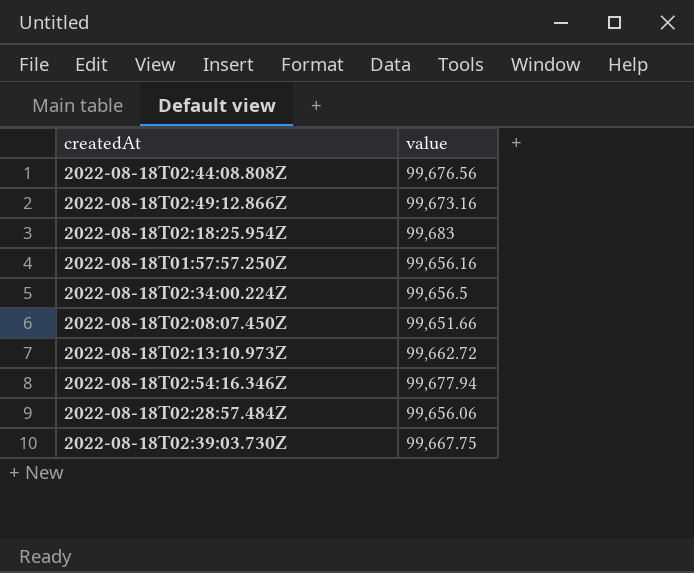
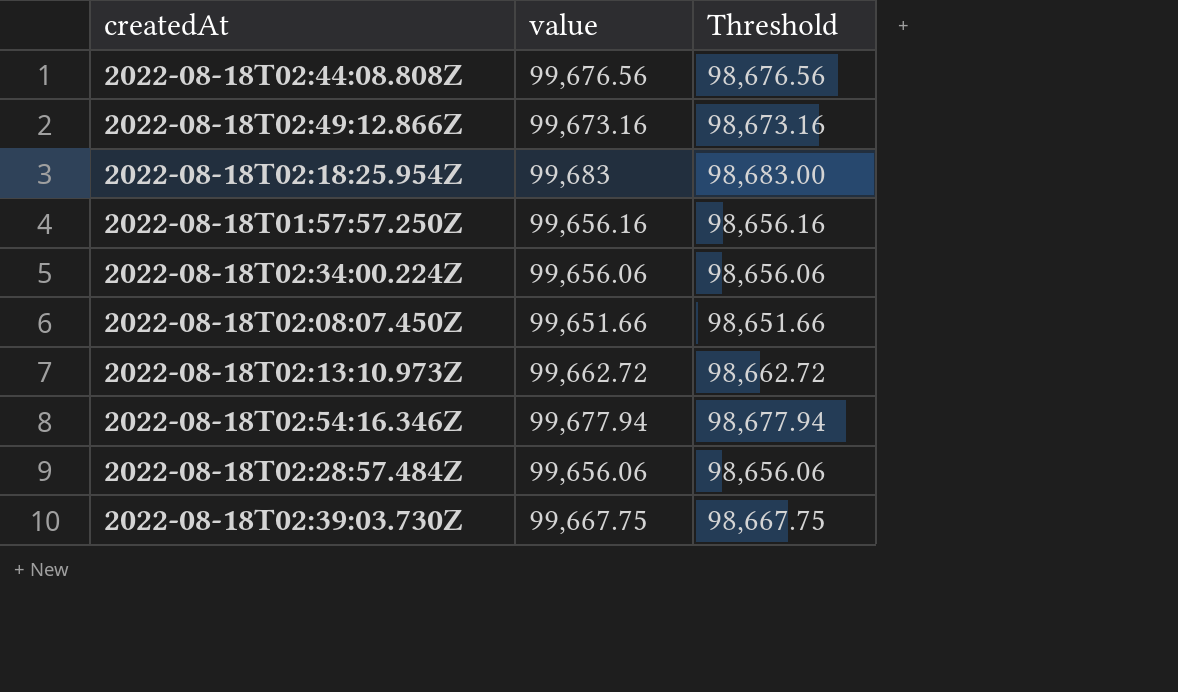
column Threshold | formula: none -> [value] - 1000
2022-08-18T02:34:00.224Z | value: 99,656.5 -> 99,656.06

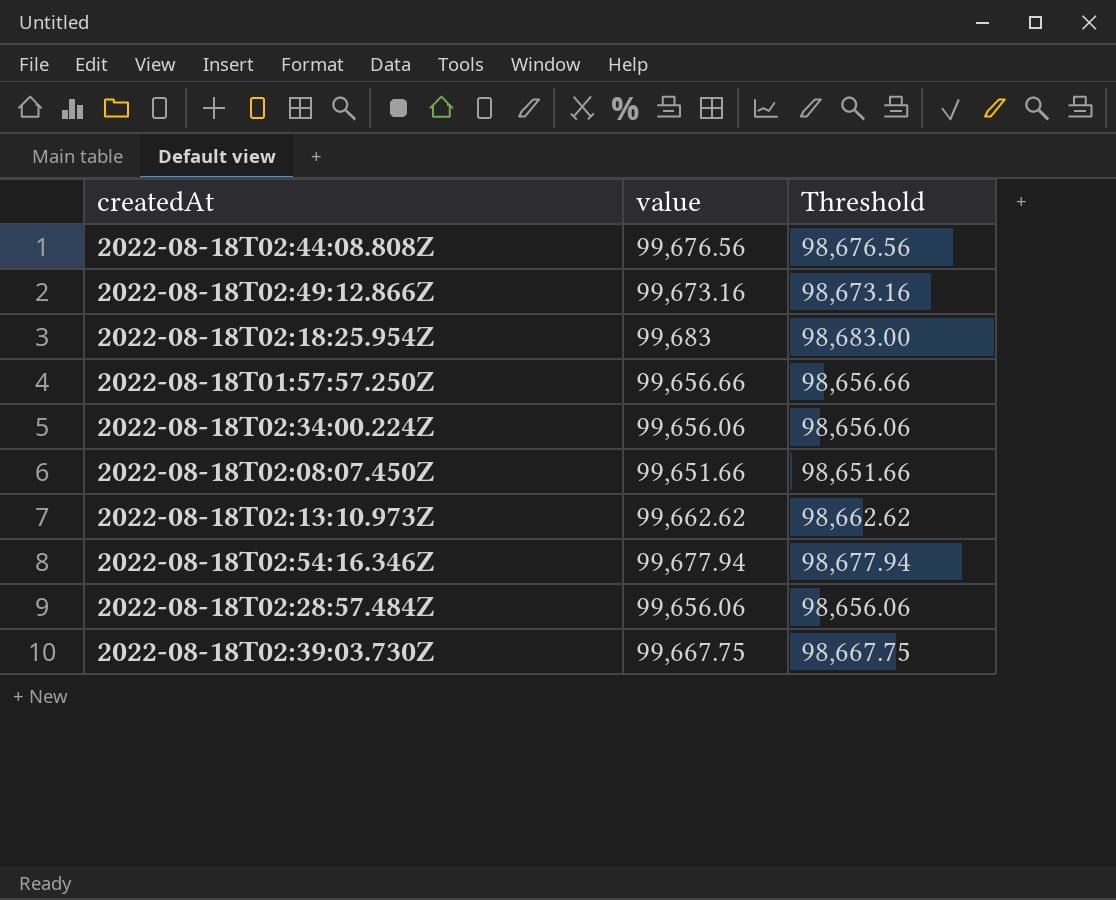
2022-08-18T01:57:57.250Z | value: 99,656.16 -> 99,656.66
2022-08-18T01:57:57.250Z | Threshold: 98,656.16 -> 98,656.66
2022-08-18T02:13:10.973Z | value: 99,662.72 -> 99,662.62
2022-08-18T02:13:10.973Z | Threshold: 98,662.72 -> 98,662.62

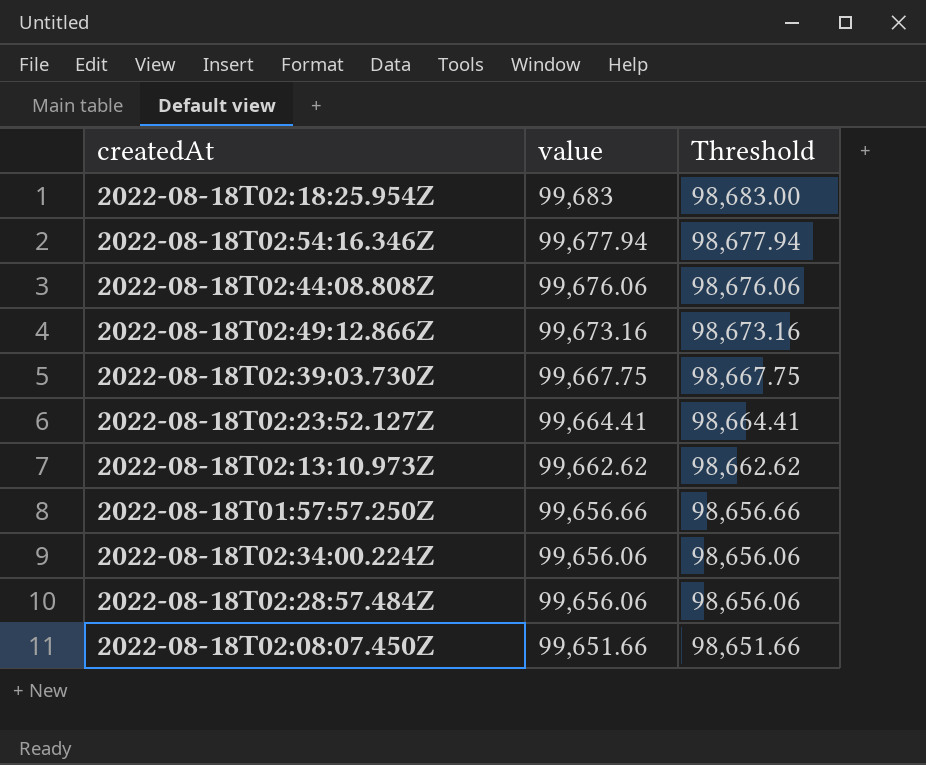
row order: none -> value descending
2022-08-18T02:44:08.808Z | value: 99,676.56 -> 99,676.06
2022-08-18T02:44:08.808Z | Threshold: 98,676.56 -> 98,676.06
row 2022-08-18T02:23:52.127Z: none -> 99,664.41 | 98,664.41

